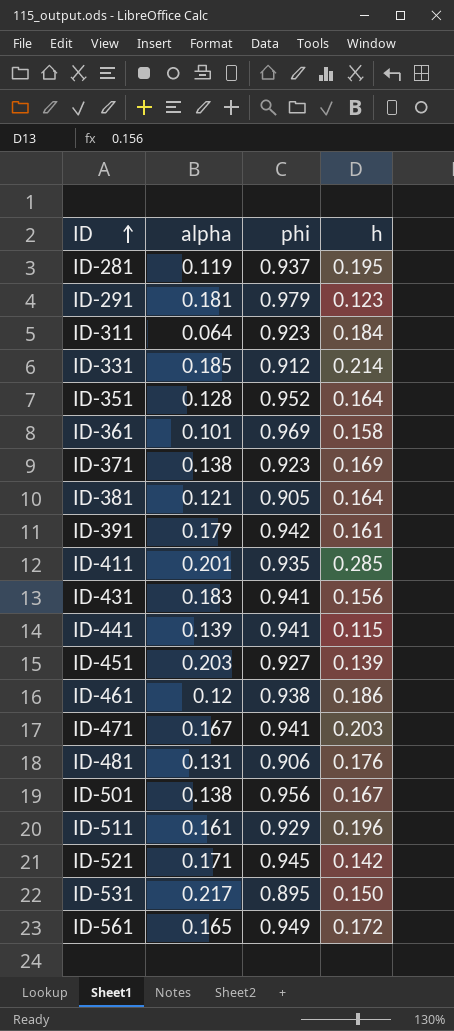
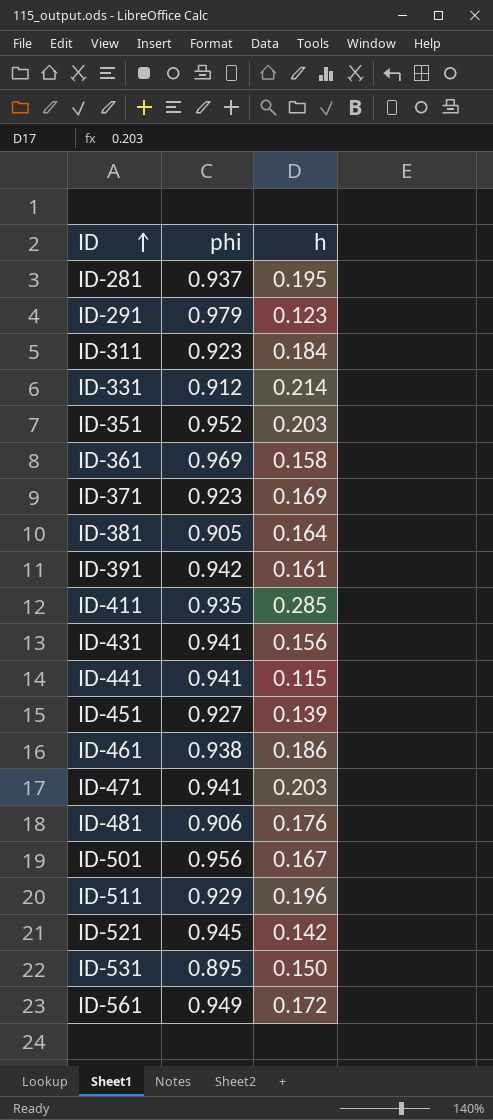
column alpha | position: 2 -> none
ID-351 | h: 0.164 -> 0.203

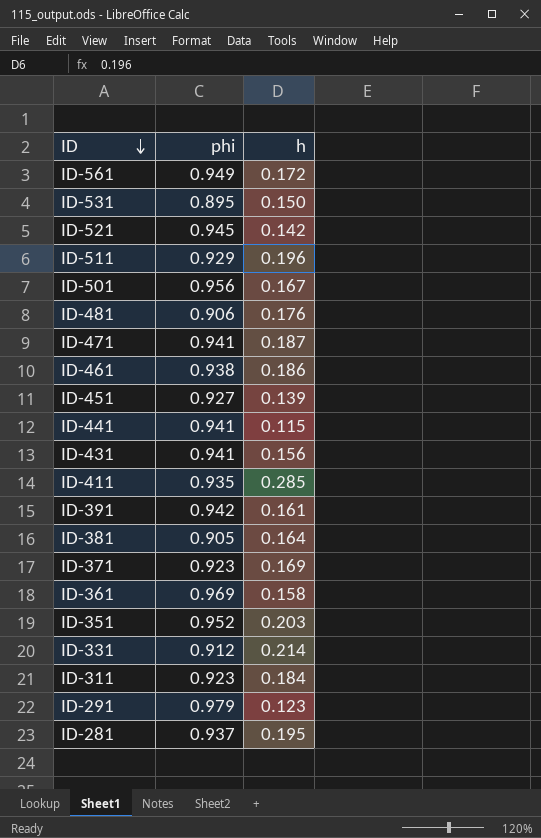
row order: ID ascending -> ID descending
ID-471 | h: 0.203 -> 0.187

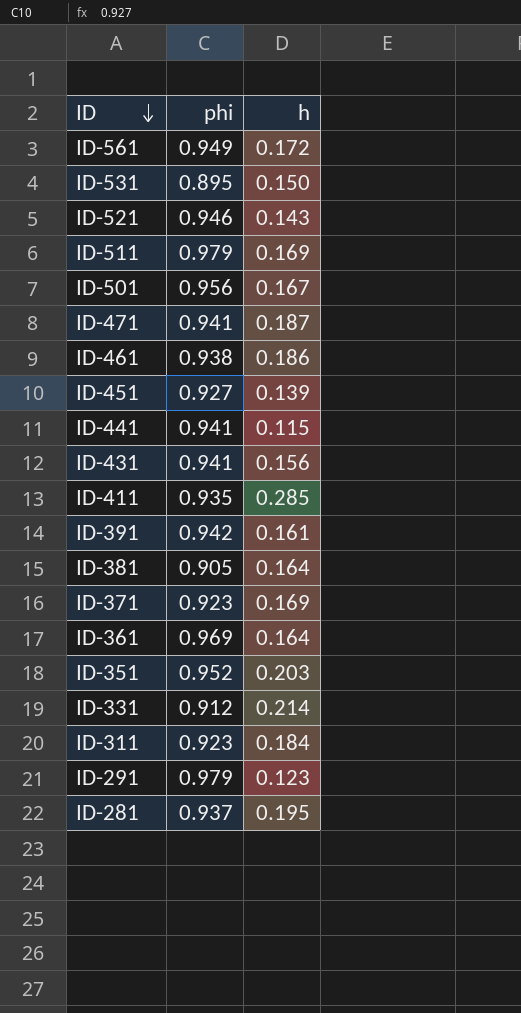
row ID-481: 0.906 | 0.176 -> none
ID-521 | phi: 0.945 -> 0.946
ID-521 | h: 0.142 -> 0.143
ID-511 | phi: 0.929 -> 0.979
ID-511 | h: 0.196 -> 0.169
ID-361 | h: 0.158 -> 0.164

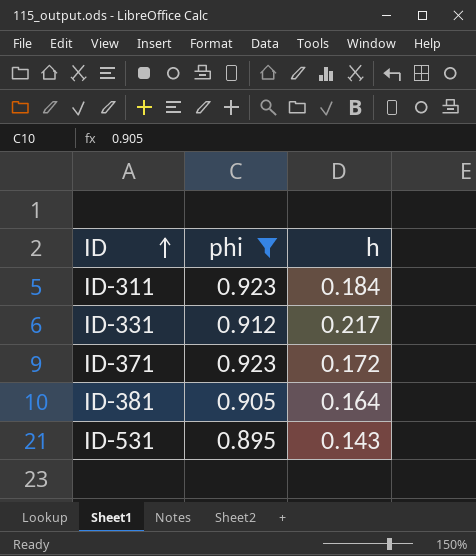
filter: none -> phi <= 0.923
row order: ID descending -> ID ascending
ID-331 | h: 0.214 -> 0.217
ID-371 | h: 0.169 -> 0.172
ID-531 | h: 0.150 -> 0.143

